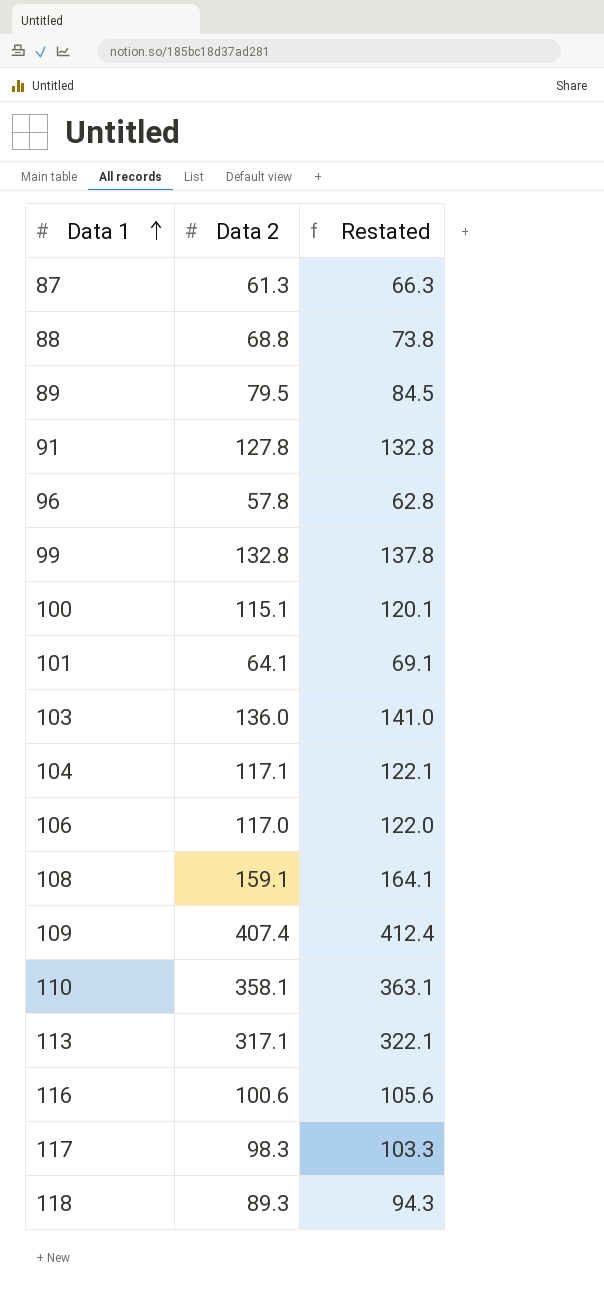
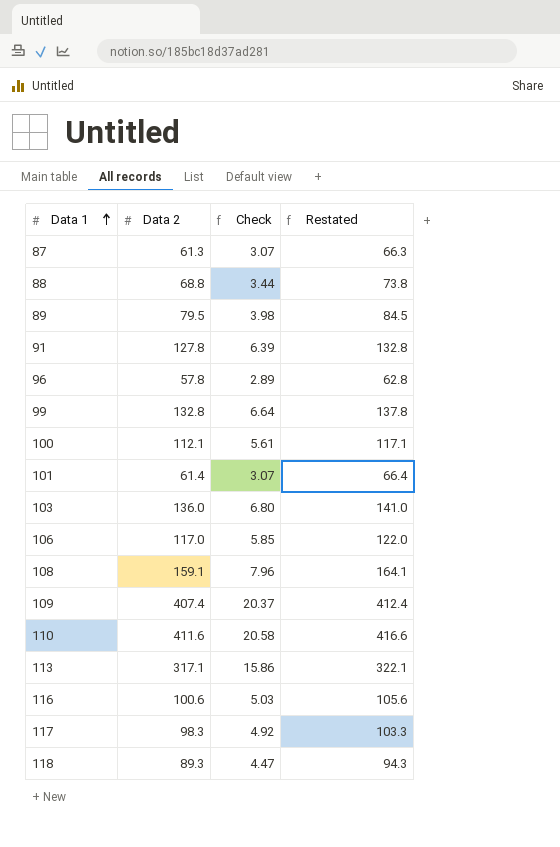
column Check | formula: none -> [Data 2] * 0.05
row 104: 117.1 | 122.1 -> none
100 | Data 2: 115.1 -> 112.1
100 | Restated: 120.1 -> 117.1
101 | Data 2: 64.1 -> 61.4
101 | Restated: 69.1 -> 66.4
110 | Data 2: 358.1 -> 411.6
110 | Restated: 363.1 -> 416.6

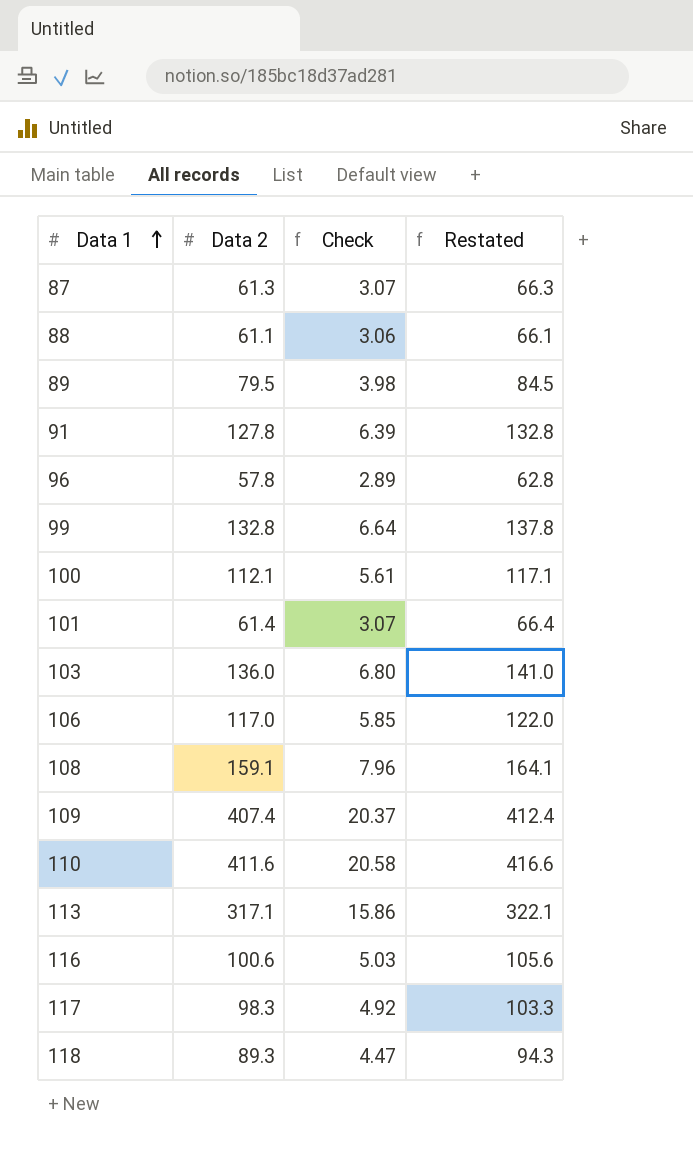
88 | Data 2: 68.8 -> 61.1
88 | Check: 3.44 -> 3.06
88 | Restated: 73.8 -> 66.1

